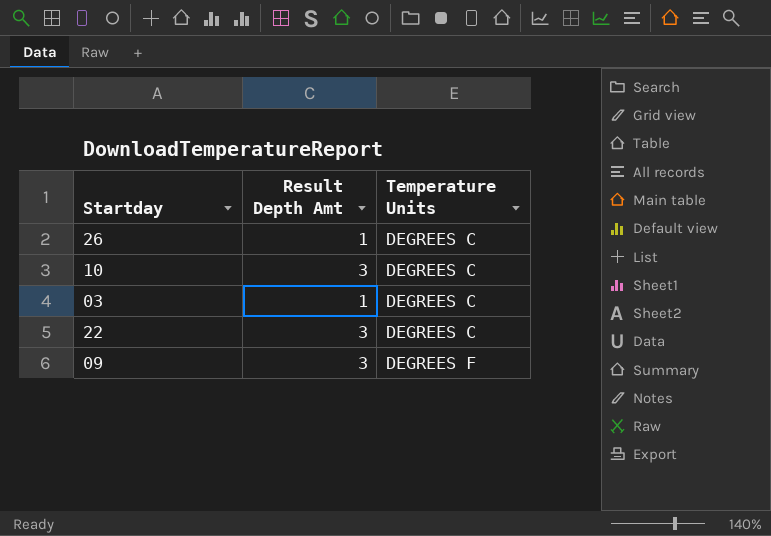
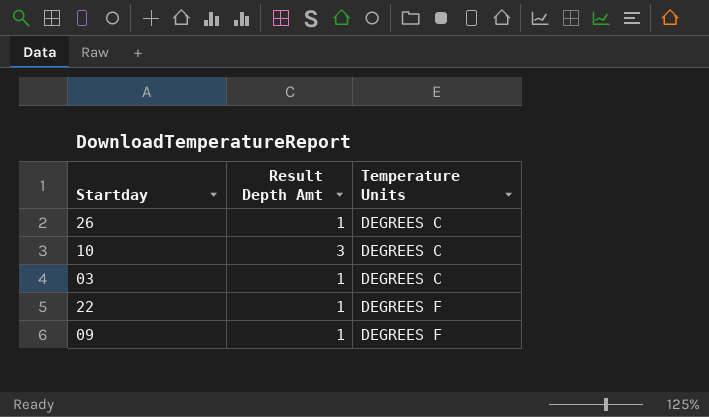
22 | Result Depth Amt: 3 -> 1
22 | Temperature Units: DEGREES C -> DEGREES F
09 | Result Depth Amt: 3 -> 1

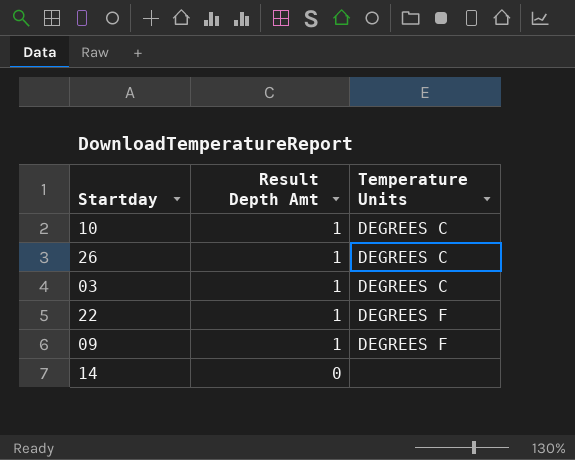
row order: Temperature Units ascending -> Result Depth Amt descending
10 | Result Depth Amt: 3 -> 1
row 14: none -> 0 | none

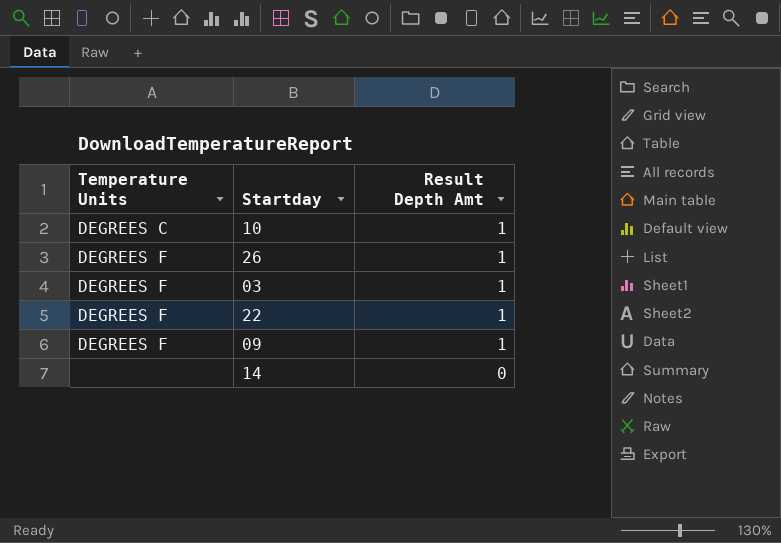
column Temperature Units | position: 3 -> 1
26 | Temperature Units: DEGREES C -> DEGREES F
03 | Temperature Units: DEGREES C -> DEGREES F

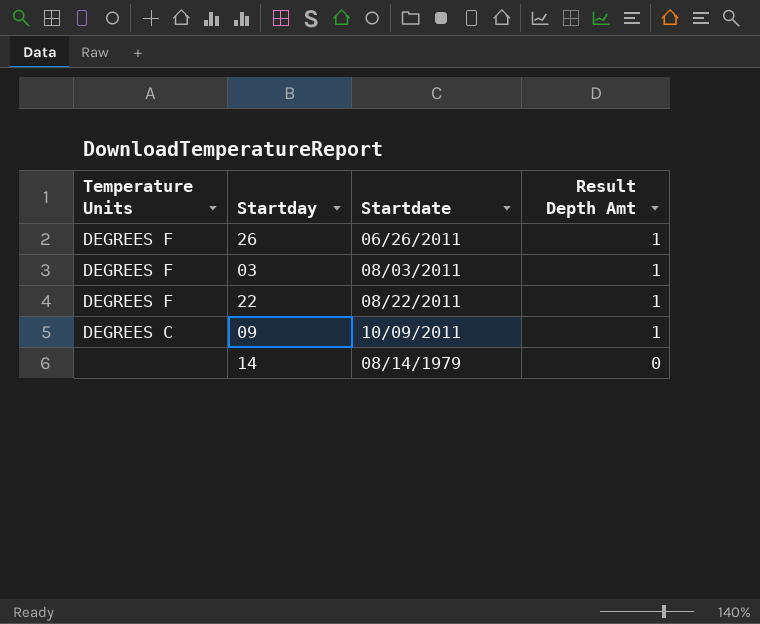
column Startdate | position: none -> 3
row 10: DEGREES C | 1 -> none
09 | Temperature Units: DEGREES F -> DEGREES C

